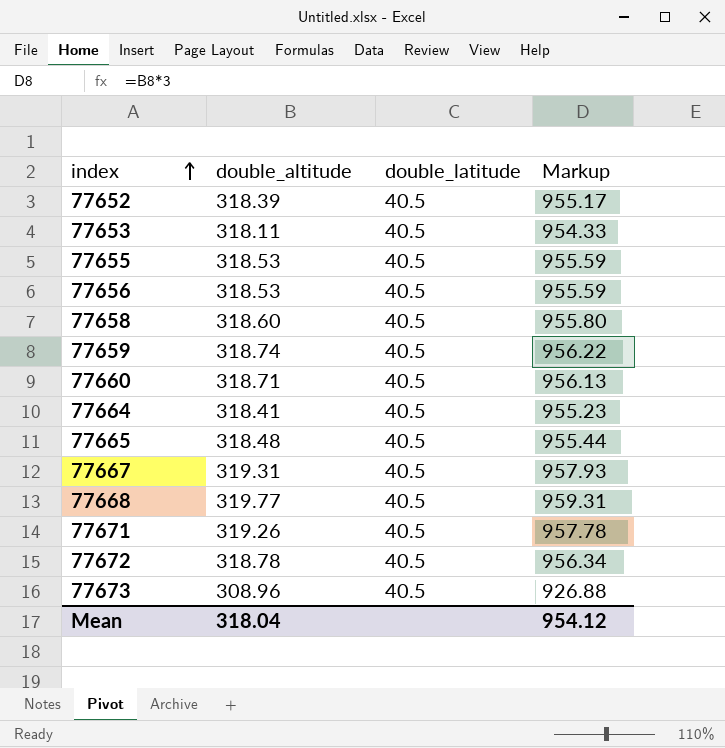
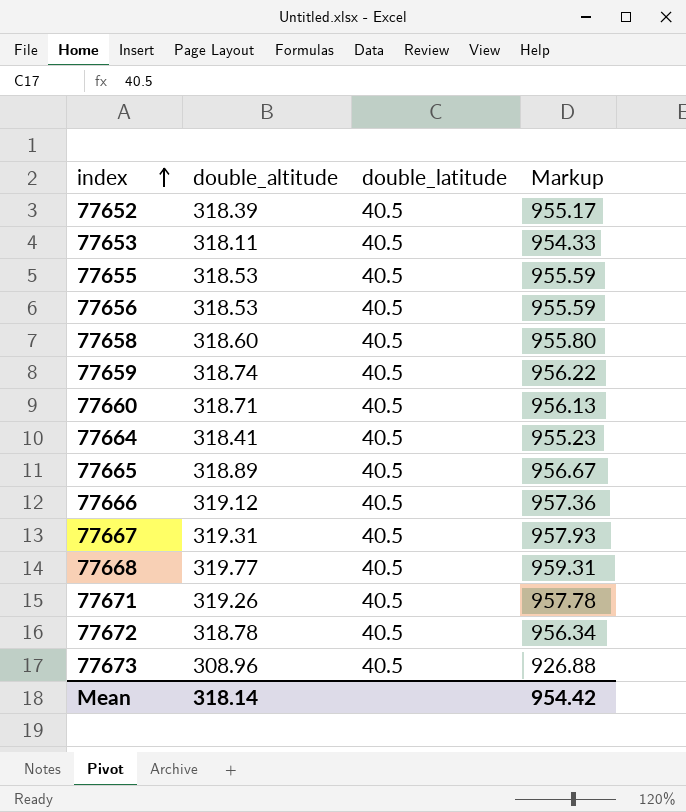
77665 | double_altitude: 318.48 -> 318.89
77665 | Markup: 955.44 -> 956.67
row 77666: none -> 319.12 | 40.5 | 957.36
Mean | double_altitude: 318.04 -> 318.14
Mean | Markup: 954.12 -> 954.42

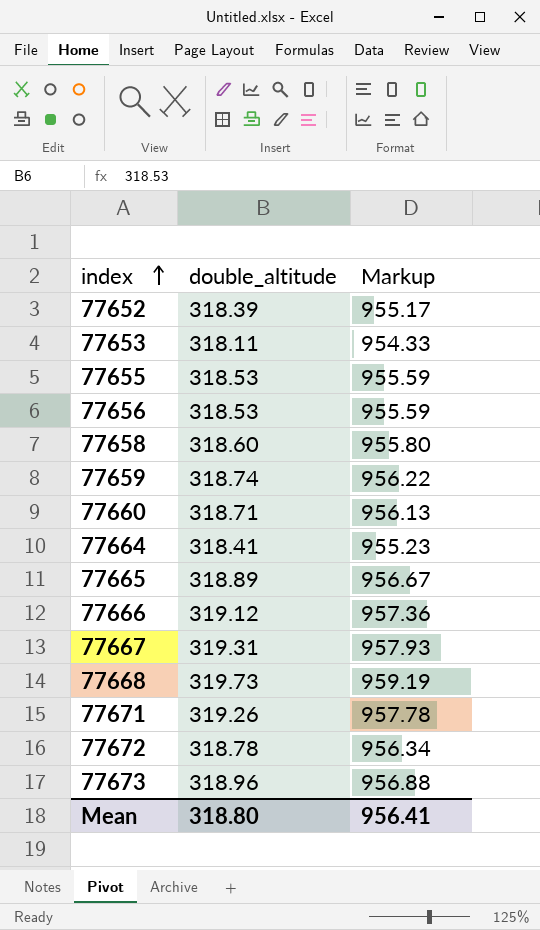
column double_latitude | position: 3 -> none
77668 | double_altitude: 319.77 -> 319.73
77668 | Markup: 959.31 -> 959.19
77673 | double_altitude: 308.96 -> 318.96
77673 | Markup: 926.88 -> 956.88
Mean | double_altitude: 318.14 -> 318.80
Mean | Markup: 954.42 -> 956.41

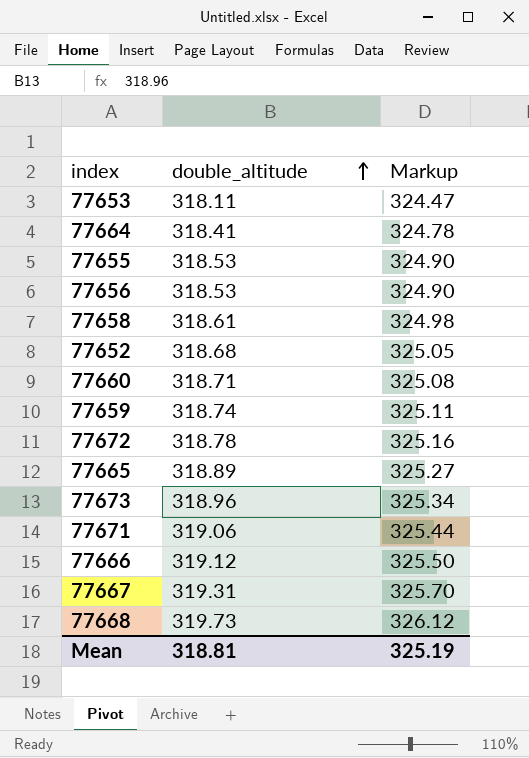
row order: index ascending -> double_altitude ascending
column Markup | formula: [double_altitude] * 3 -> [double_altitude] * 1.02
77658 | double_altitude: 318.60 -> 318.61
77652 | double_altitude: 318.39 -> 318.68
77671 | double_altitude: 319.26 -> 319.06
Mean | double_altitude: 318.80 -> 318.81
Mean | Markup: 956.41 -> 325.19

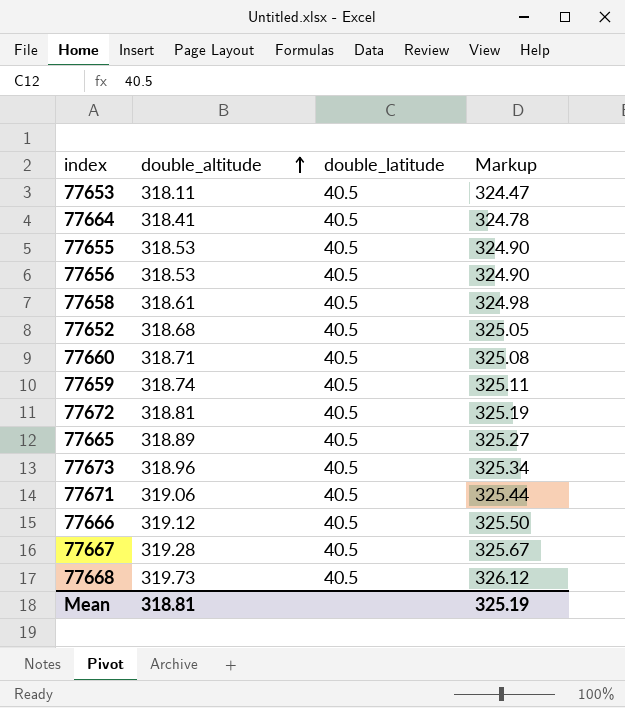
column double_latitude | position: none -> 3
77672 | double_altitude: 318.78 -> 318.81
77672 | Markup: 325.16 -> 325.19
77667 | double_altitude: 319.31 -> 319.28
77667 | Markup: 325.70 -> 325.67

